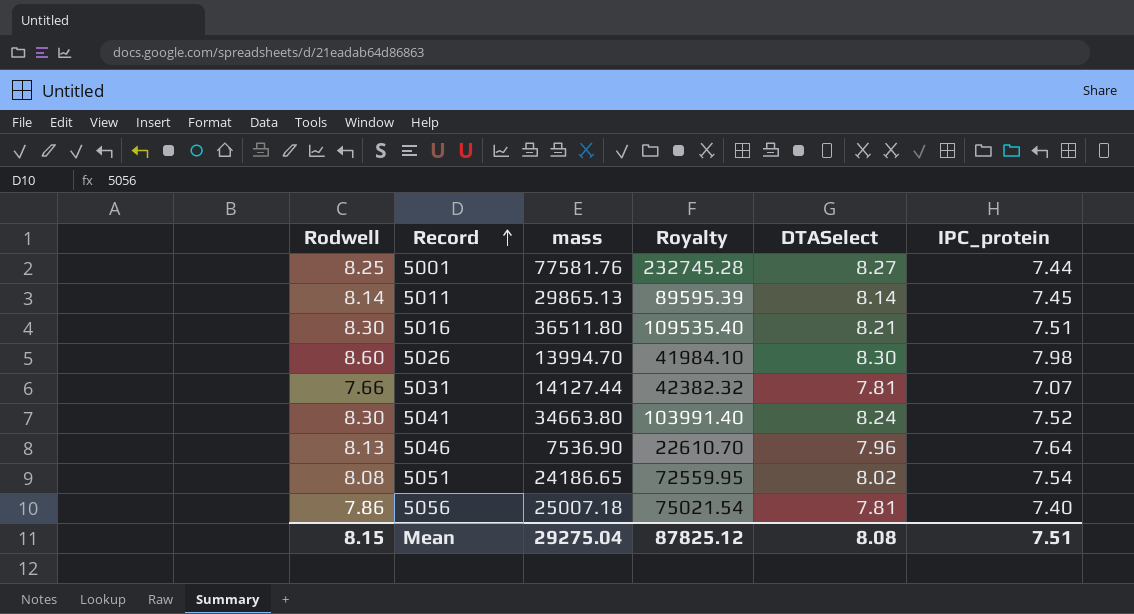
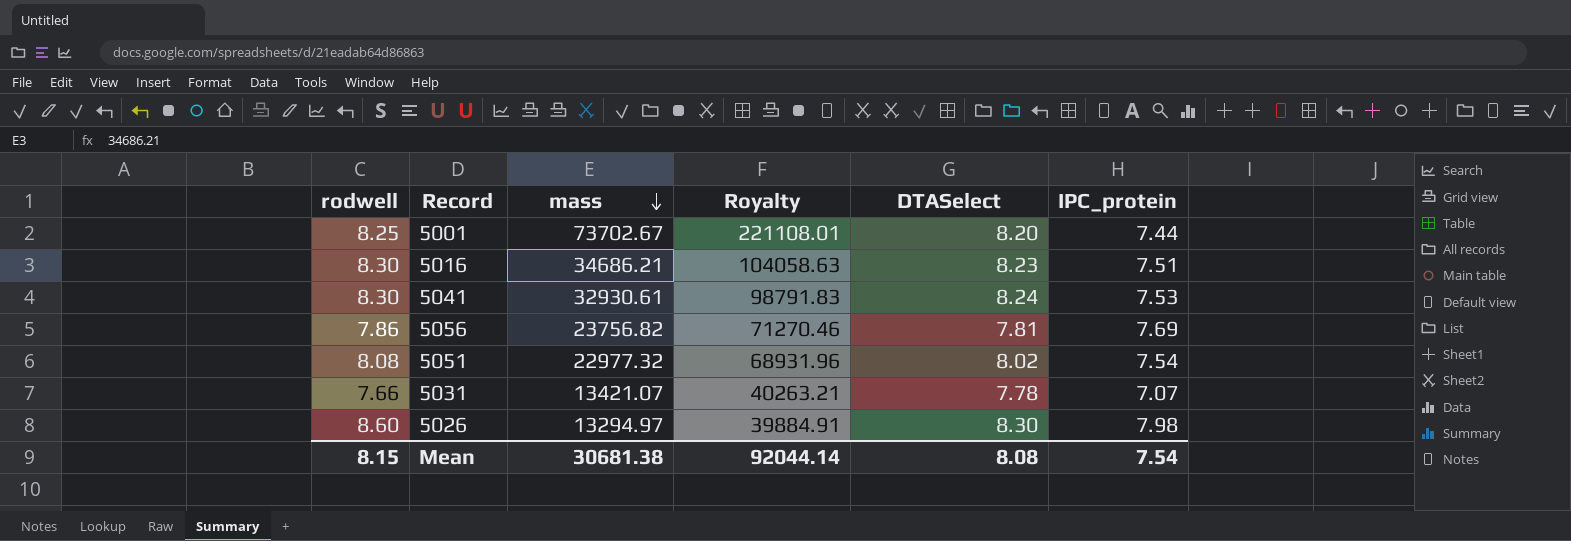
row order: Record ascending -> mass descending
column name: Rodwell -> rodwell
row 5011: 8.14 | 29865.13 | 89595.39 | 8.14 | 7.45 -> none
row 5046: 8.13 | 7536.90 | 22610.70 | 7.96 | 7.64 -> none
5001 | mass: 77581.76 -> 73702.67
5001 | Royalty: 232745.28 -> 221108.01
5001 | DTASelect: 8.27 -> 8.20
5016 | mass: 36511.80 -> 34686.21
5016 | Royalty: 109535.40 -> 104058.63
5016 | DTASelect: 8.21 -> 8.23
5041 | mass: 34663.80 -> 32930.61
5041 | Royalty: 103991.40 -> 98791.83
5041 | IPC_protein: 7.52 -> 7.53
5056 | mass: 25007.18 -> 23756.82
5056 | Royalty: 75021.54 -> 71270.46
5056 | IPC_protein: 7.40 -> 7.69
5051 | mass: 24186.65 -> 22977.32
5051 | Royalty: 72559.95 -> 68931.96
5031 | mass: 14127.44 -> 13421.07
5031 | Royalty: 42382.32 -> 40263.21
5031 | DTASelect: 7.81 -> 7.78
5026 | mass: 13994.70 -> 13294.97
5026 | Royalty: 41984.10 -> 39884.91
Mean | mass: 29275.04 -> 30681.38
Mean | Royalty: 87825.12 -> 92044.14
Mean | IPC_protein: 7.51 -> 7.54

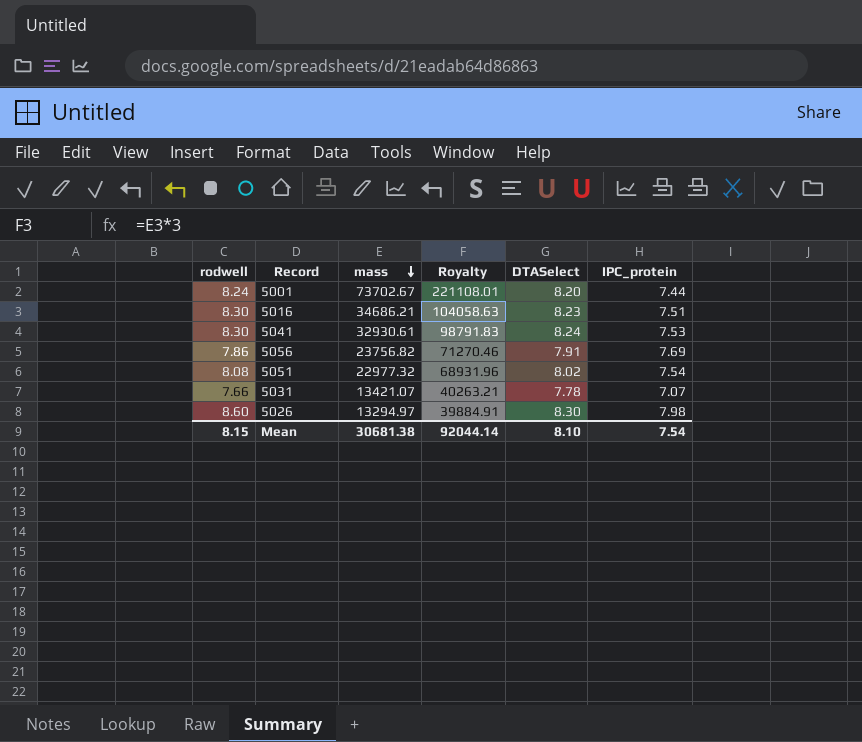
5001 | rodwell: 8.25 -> 8.24
5056 | DTASelect: 7.81 -> 7.91
Mean | DTASelect: 8.08 -> 8.10

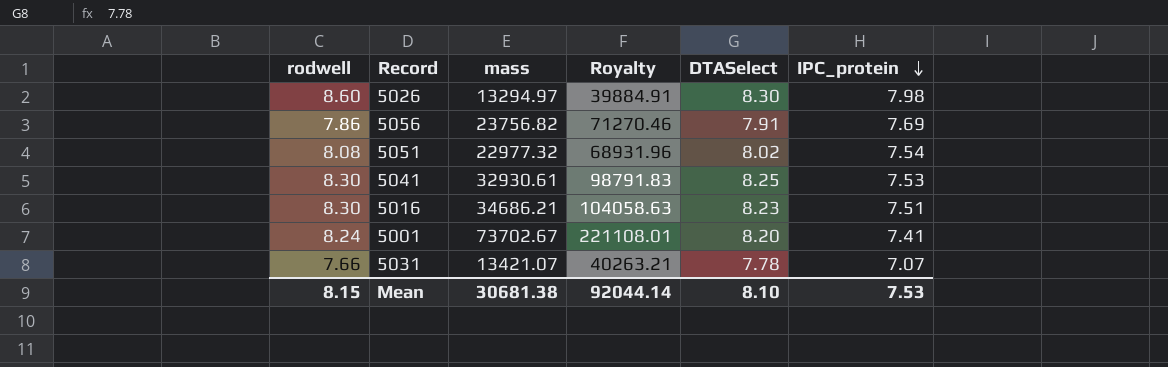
row order: mass descending -> IPC_protein descending
5041 | DTASelect: 8.24 -> 8.25
5001 | IPC_protein: 7.44 -> 7.41
Mean | IPC_protein: 7.54 -> 7.53

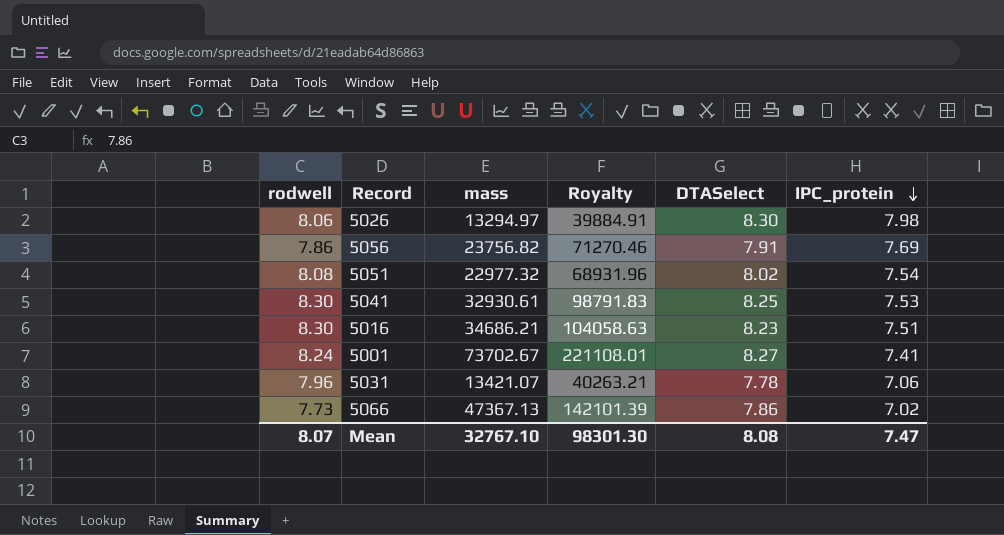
5026 | rodwell: 8.60 -> 8.06
5001 | DTASelect: 8.20 -> 8.27
5031 | rodwell: 7.66 -> 7.96
5031 | IPC_protein: 7.07 -> 7.06
row 5066: none -> 7.73 | 47367.13 | 142101.39 | 7.86 | 7.02
Mean | rodwell: 8.15 -> 8.07
Mean | mass: 30681.38 -> 32767.10
Mean | Royalty: 92044.14 -> 98301.30
Mean | DTASelect: 8.10 -> 8.08
Mean | IPC_protein: 7.53 -> 7.47

